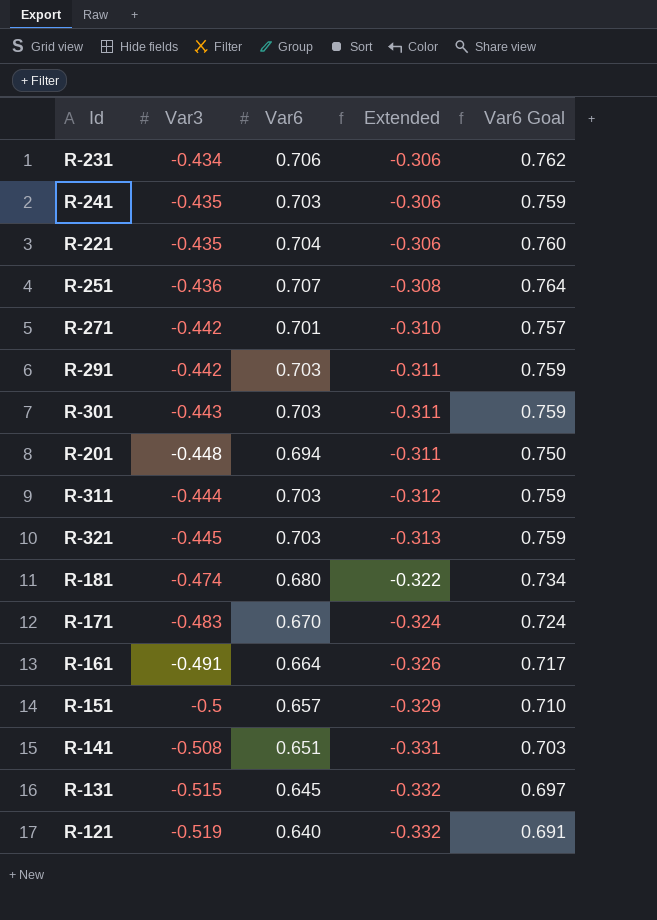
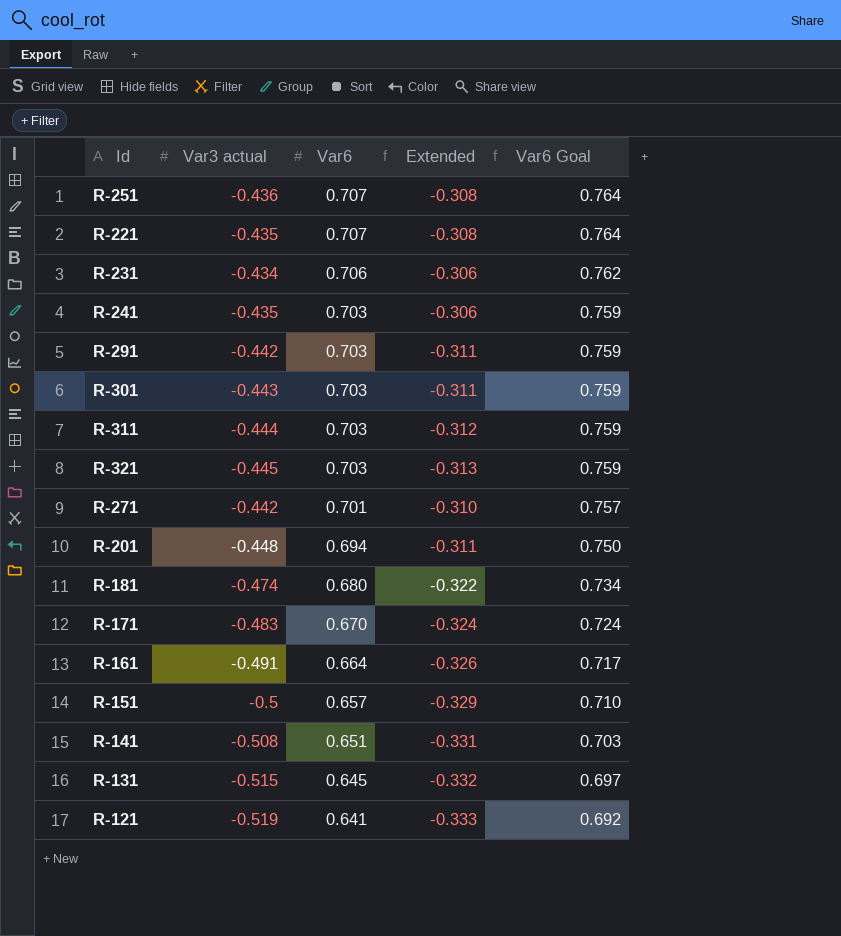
row order: Extended descending -> Var6 descending
column name: Var3 -> Var3 actual
R-221 | Var6: 0.704 -> 0.707
R-221 | Extended: -0.306 -> -0.308
R-221 | Var6 Goal: 0.760 -> 0.764
R-121 | Var6: 0.640 -> 0.641
R-121 | Extended: -0.332 -> -0.333
R-121 | Var6 Goal: 0.691 -> 0.692

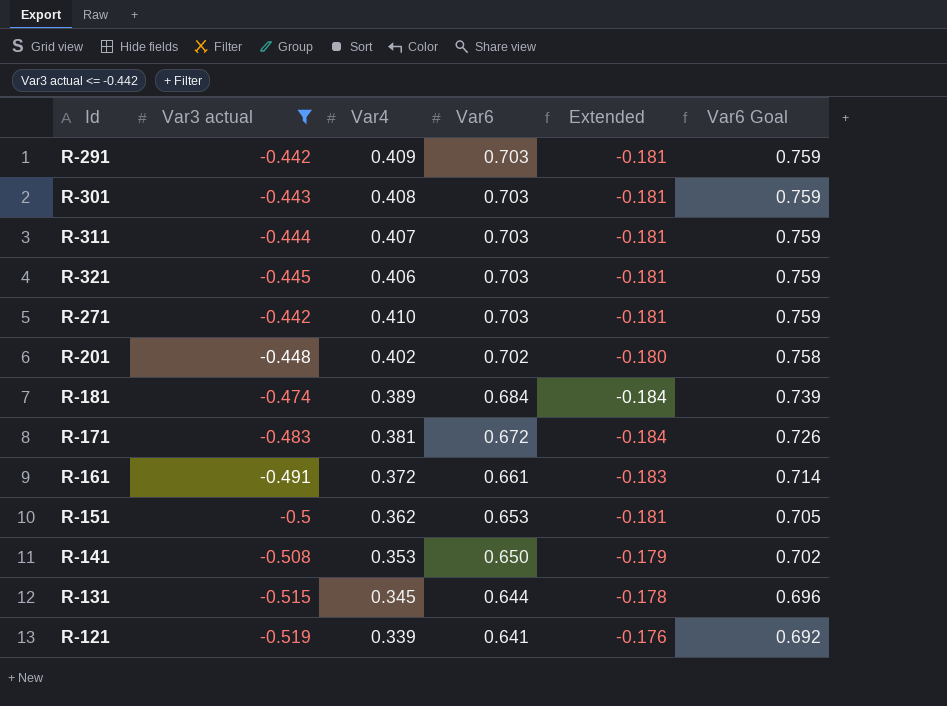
filter: none -> Var3 actual <= -0.442
column Var4 | position: none -> 3
column Extended | formula: [Var3 actual] * [Var6] -> [Var3 actual] * [Var4]
R-271 | Var6: 0.701 -> 0.703
R-271 | Var6 Goal: 0.757 -> 0.759
R-201 | Var6: 0.694 -> 0.702
R-201 | Var6 Goal: 0.750 -> 0.758
R-181 | Var6: 0.680 -> 0.684
R-181 | Var6 Goal: 0.734 -> 0.739
R-171 | Var6: 0.670 -> 0.672
R-171 | Var6 Goal: 0.724 -> 0.726
R-161 | Var6: 0.664 -> 0.661
R-161 | Var6 Goal: 0.717 -> 0.714
R-151 | Var6: 0.657 -> 0.653
R-151 | Var6 Goal: 0.710 -> 0.705
R-141 | Var6: 0.651 -> 0.650
R-141 | Var6 Goal: 0.703 -> 0.702
R-131 | Var6: 0.645 -> 0.644
R-131 | Var6 Goal: 0.697 -> 0.696

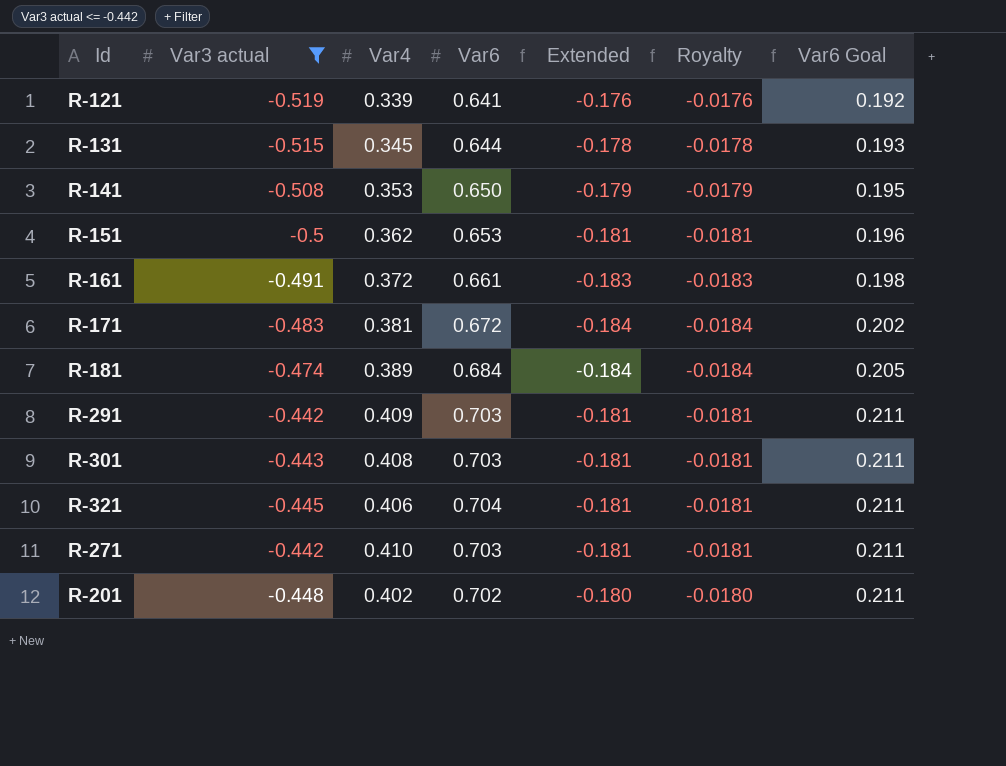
row order: Var6 descending -> Var6 Goal ascending
column Royalty | formula: none -> [Extended] * 0.1
column Var6 Goal | formula: [Var6] * 1.08 -> [Var6] * 0.3
row R-311: -0.444 | 0.407 | 0.703 | -0.181 | 0.759 -> none
R-321 | Var6: 0.703 -> 0.704

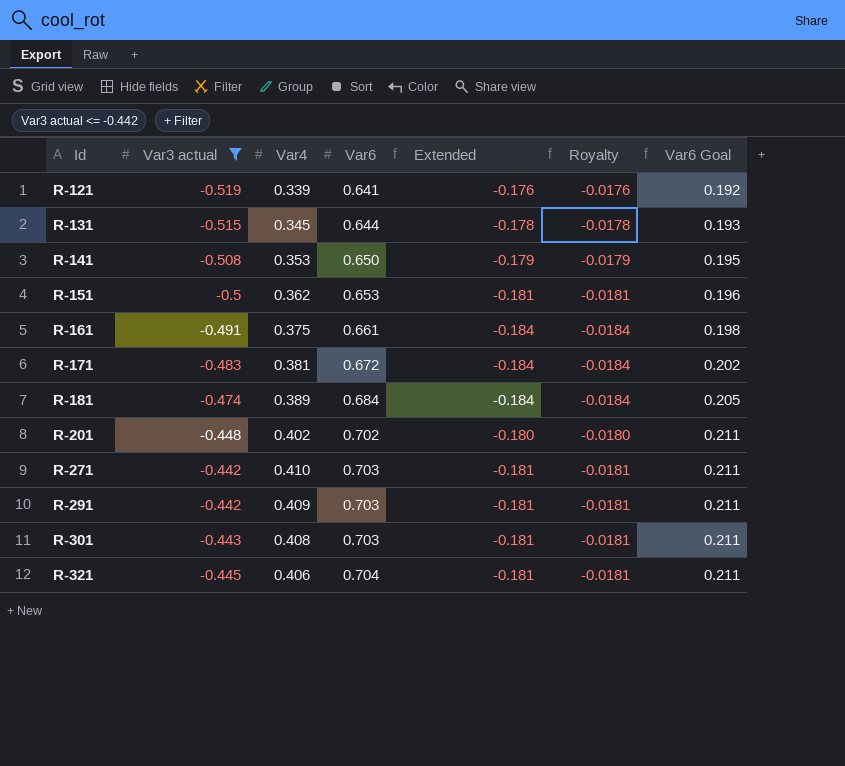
row order: Var6 Goal ascending -> Id ascending
R-161 | Var4: 0.372 -> 0.375
R-161 | Extended: -0.183 -> -0.184
R-161 | Royalty: -0.0183 -> -0.0184

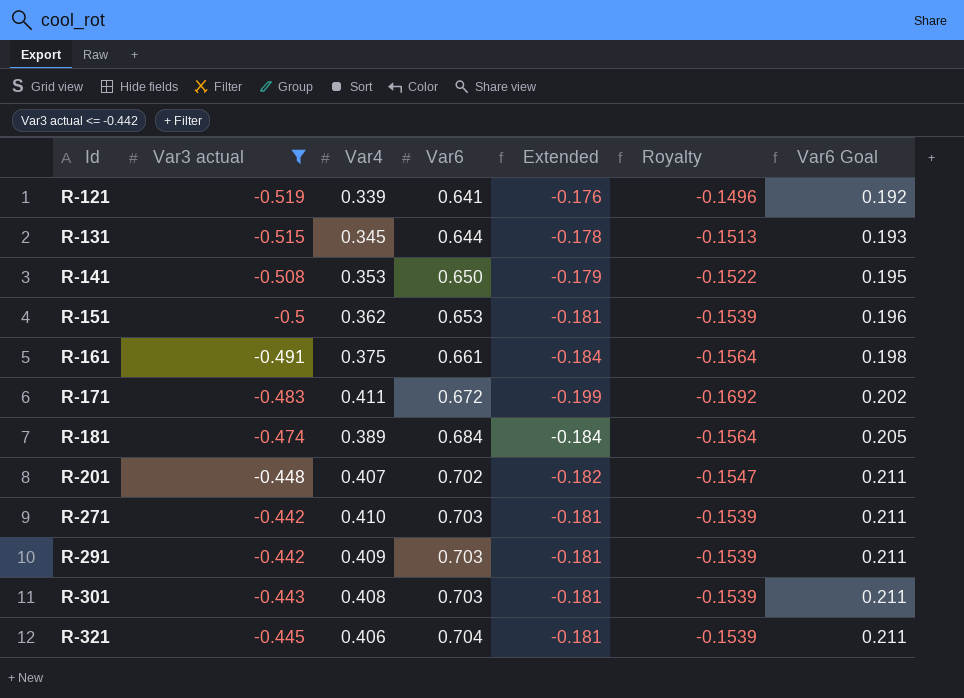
column Royalty | formula: [Extended] * 0.1 -> [Extended] * 0.85
R-171 | Var4: 0.381 -> 0.411
R-171 | Extended: -0.184 -> -0.199
R-201 | Var4: 0.402 -> 0.407
R-201 | Extended: -0.180 -> -0.182

